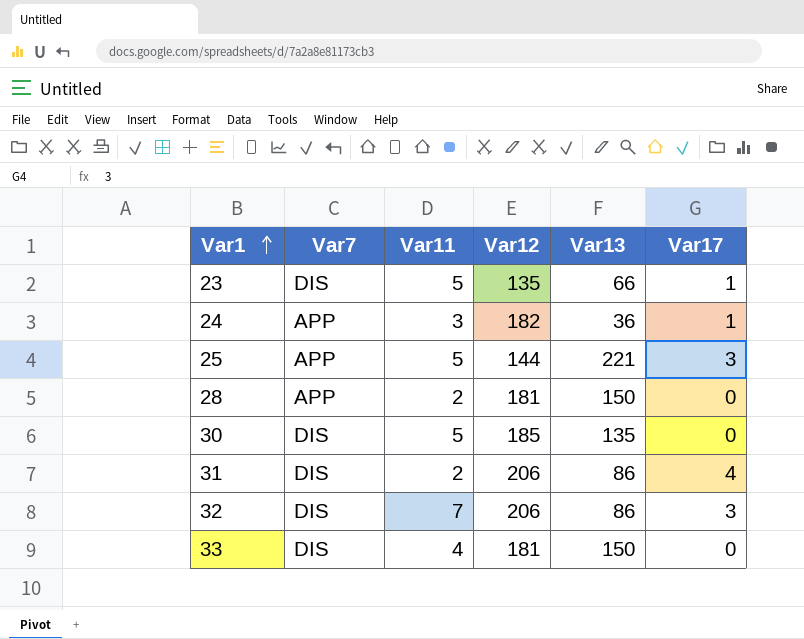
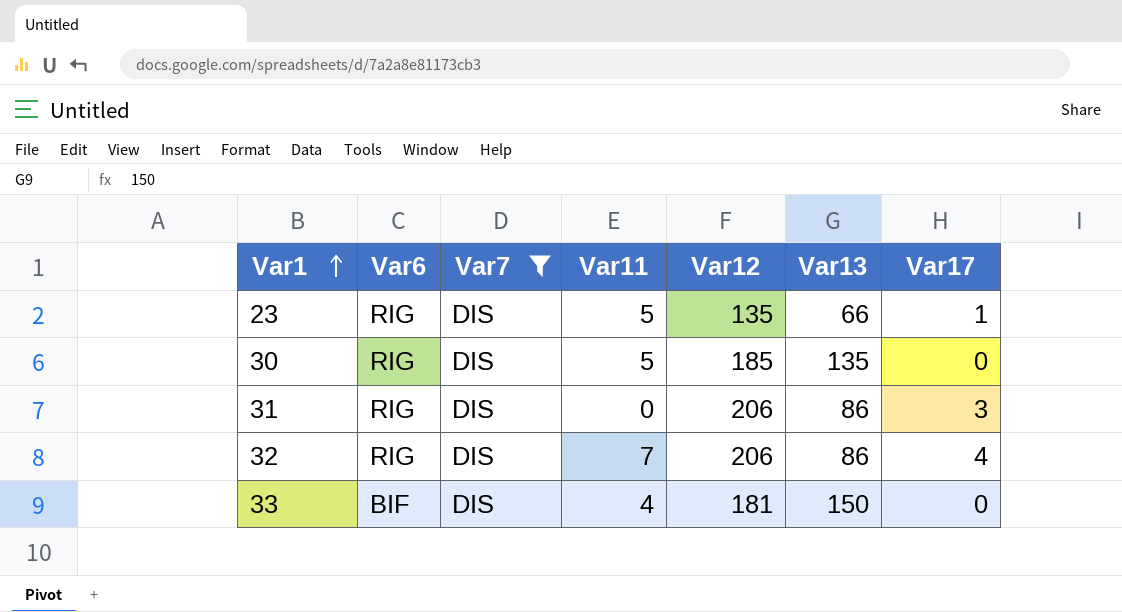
filter: none -> Var7 = DIS
column Var6 | position: none -> 2
31 | Var11: 2 -> 0
31 | Var17: 4 -> 3
32 | Var17: 3 -> 4

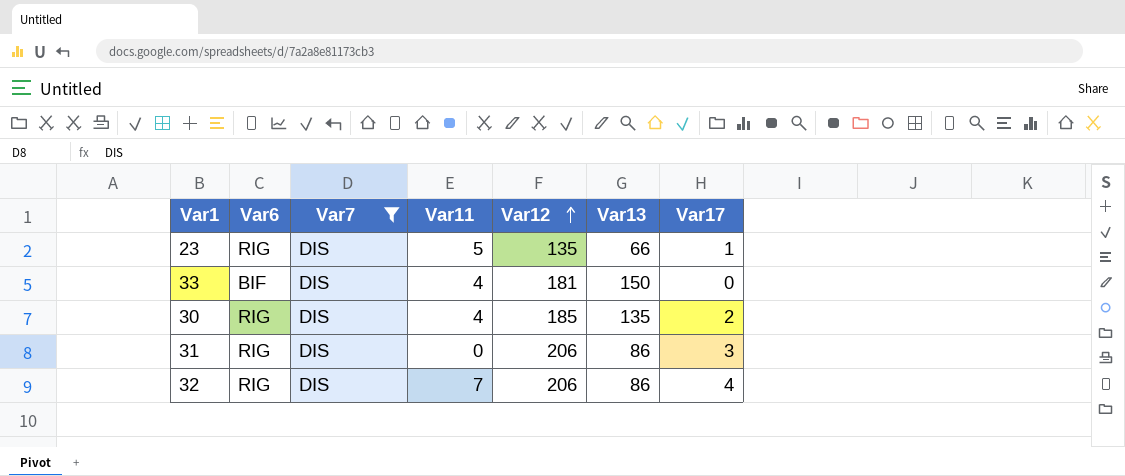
row order: Var1 ascending -> Var12 ascending
30 | Var11: 5 -> 4
30 | Var17: 0 -> 2

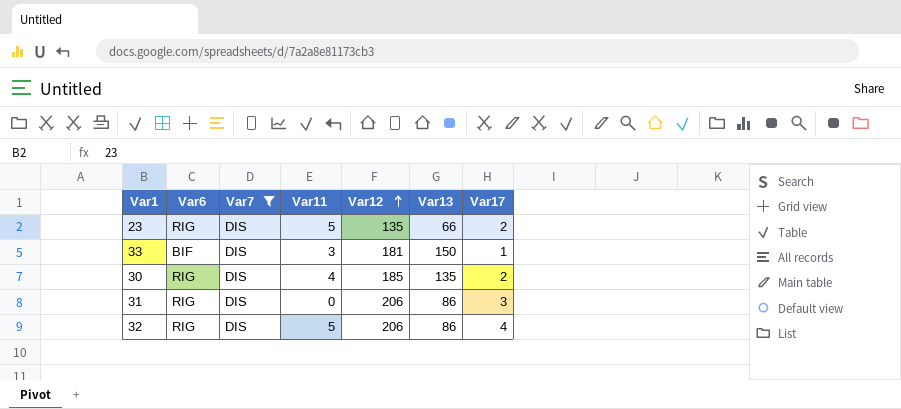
23 | Var17: 1 -> 2
33 | Var11: 4 -> 3
33 | Var17: 0 -> 1
32 | Var11: 7 -> 5

